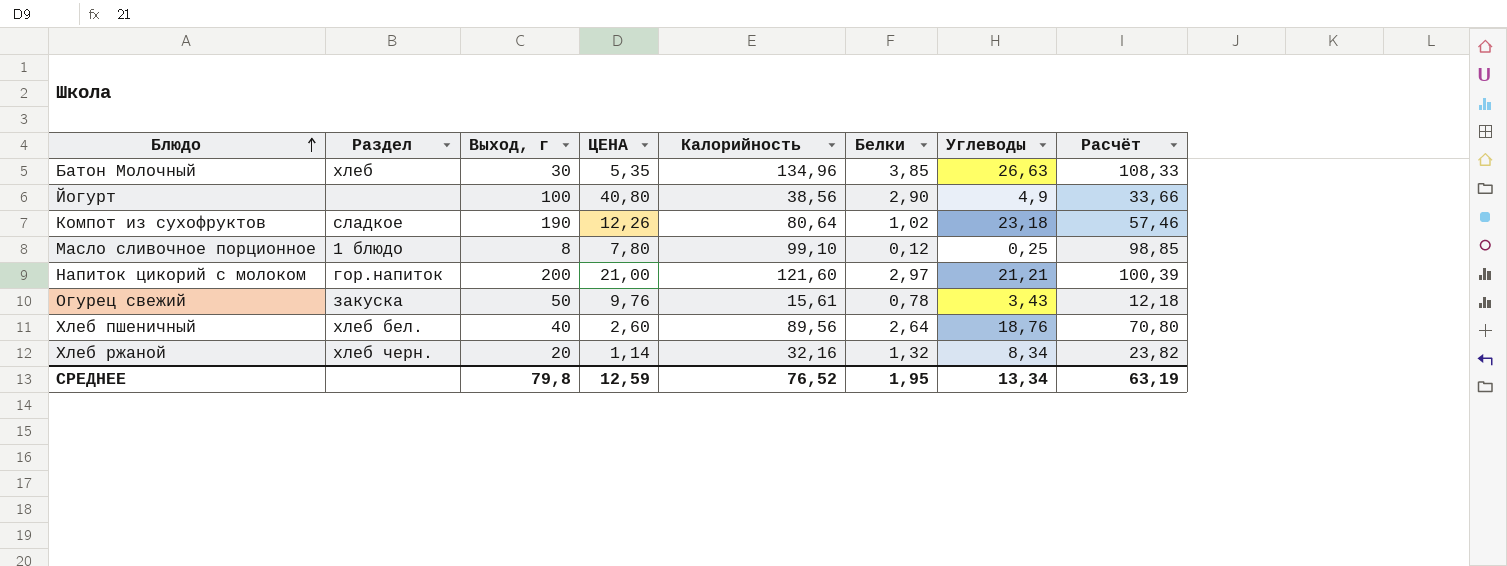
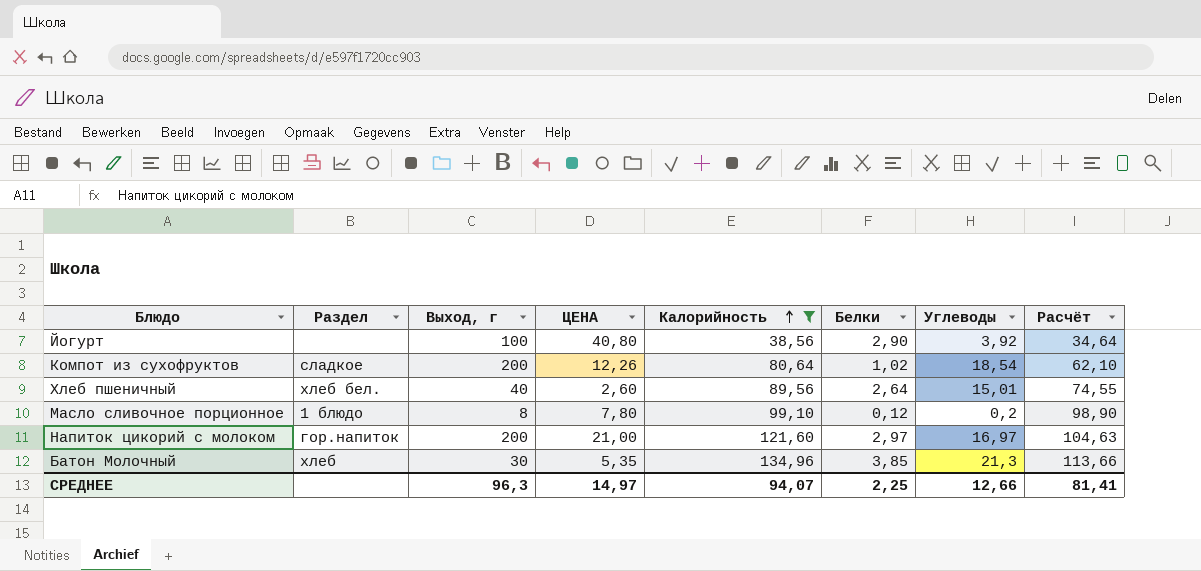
filter: none -> Калорийность >= 38,56
row order: Блюдо ascending -> Калорийность ascending
Йогурт | Углеводы: 4,9 -> 3,92
Йогурт | Расчёт: 33,66 -> 34,64
Компот из сухофруктов | Выход, г: 190 -> 200
Компот из сухофруктов | Углеводы: 23,18 -> 18,54
Компот из сухофруктов | Расчёт: 57,46 -> 62,10
Хлеб пшеничный | Углеводы: 18,76 -> 15,01
Хлеб пшеничный | Расчёт: 70,80 -> 74,55
Масло сливочное порционное | Углеводы: 0,25 -> 0,2
Масло сливочное порционное | Расчёт: 98,85 -> 98,90
Напиток цикорий с молоком | Углеводы: 21,21 -> 16,97
Напиток цикорий с молоком | Расчёт: 100,39 -> 104,63
Батон Молочный | Углеводы: 26,63 -> 21,3
Батон Молочный | Расчёт: 108,33 -> 113,66
СРЕДНЕЕ | Выход, г: 79,8 -> 96,3
СРЕДНЕЕ | ЦЕНА: 12,59 -> 14,97
СРЕДНЕЕ | Калорийность: 76,52 -> 94,07
СРЕДНЕЕ | Белки: 1,95 -> 2,25
СРЕДНЕЕ | Углеводы: 13,34 -> 12,66
СРЕДНЕЕ | Расчёт: 63,19 -> 81,41

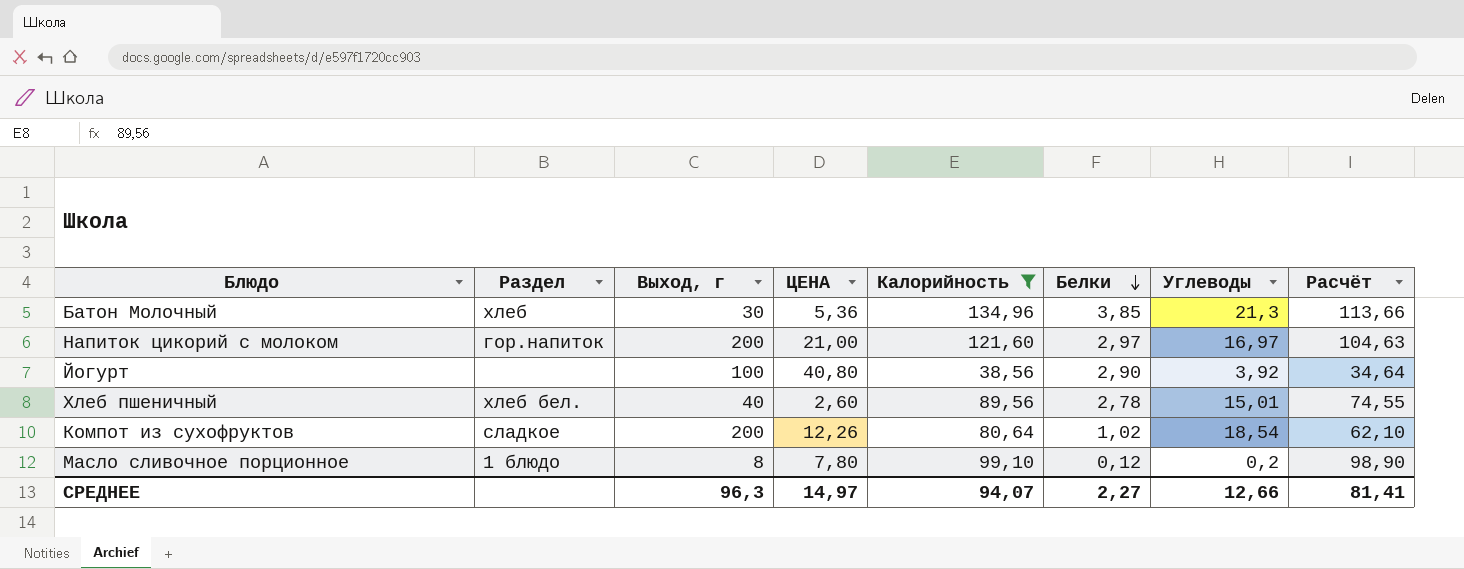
row order: Калорийность ascending -> Белки descending
Батон Молочный | ЦЕНА: 5,35 -> 5,36
Хлеб пшеничный | Белки: 2,64 -> 2,78
СРЕДНЕЕ | Белки: 2,25 -> 2,27

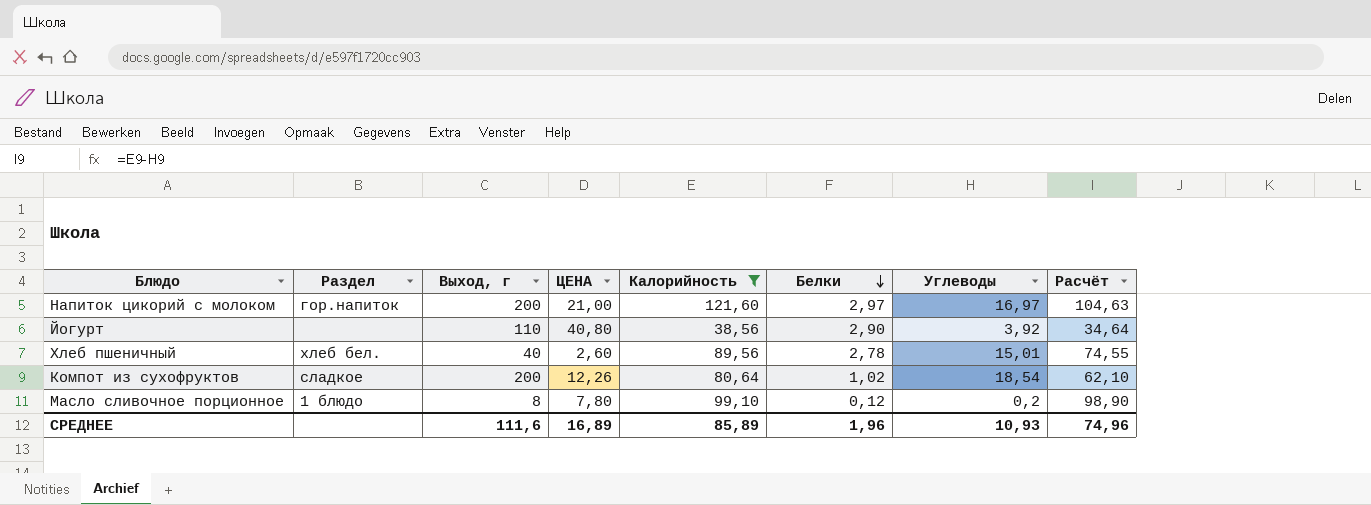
row Батон Молочный: хлеб | 30 | 5,36 | 134,96 | 3,85 | 21,3 | 113,66 -> none
Йогурт | Выход, г: 100 -> 110
СРЕДНЕЕ | Выход, г: 96,3 -> 111,6
СРЕДНЕЕ | ЦЕНА: 14,97 -> 16,89
СРЕДНЕЕ | Калорийность: 94,07 -> 85,89
СРЕДНЕЕ | Белки: 2,27 -> 1,96
СРЕДНЕЕ | Углеводы: 12,66 -> 10,93
СРЕДНЕЕ | Расчёт: 81,41 -> 74,96

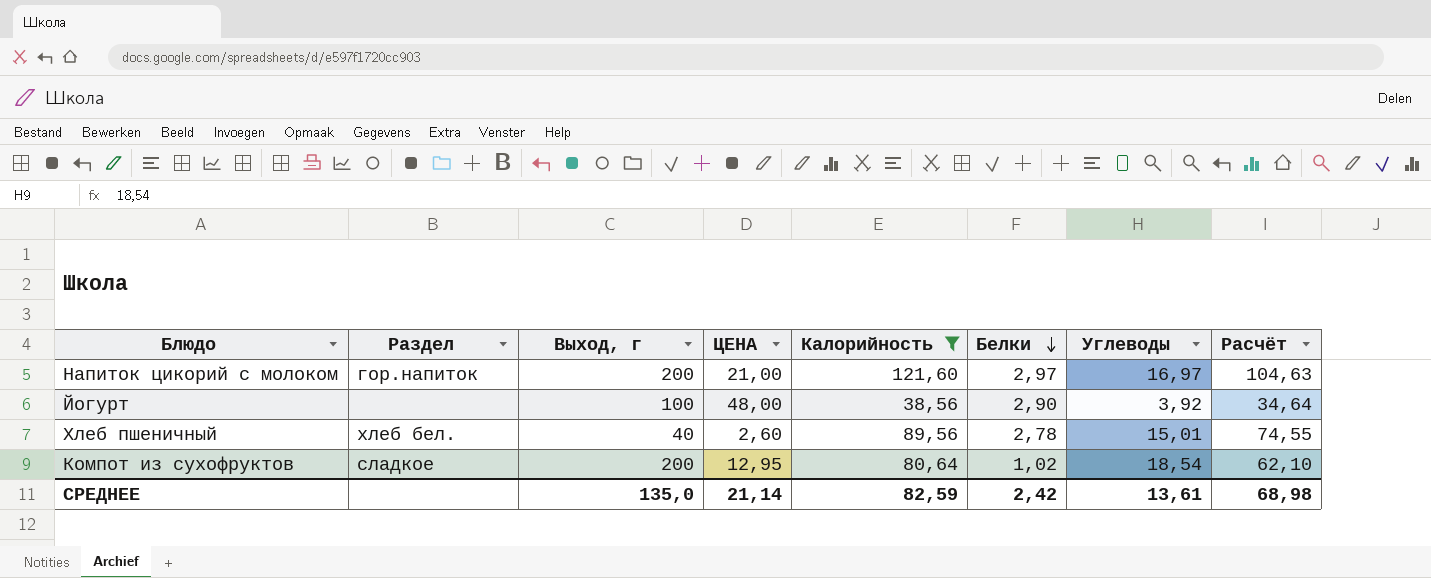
row Масло сливочное порционное: 1 блюдо | 8 | 7,80 | 99,10 | 0,12 | 0,2 | 98,90 -> none
Йогурт | Выход, г: 110 -> 100
Йогурт | ЦЕНА: 40,80 -> 48,00
Компот из сухофруктов | ЦЕНА: 12,26 -> 12,95
СРЕДНЕЕ | Выход, г: 111,6 -> 135,0
СРЕДНЕЕ | ЦЕНА: 16,89 -> 21,14
СРЕДНЕЕ | Калорийность: 85,89 -> 82,59
СРЕДНЕЕ | Белки: 1,96 -> 2,42
СРЕДНЕЕ | Углеводы: 10,93 -> 13,61
СРЕДНЕЕ | Расчёт: 74,96 -> 68,98

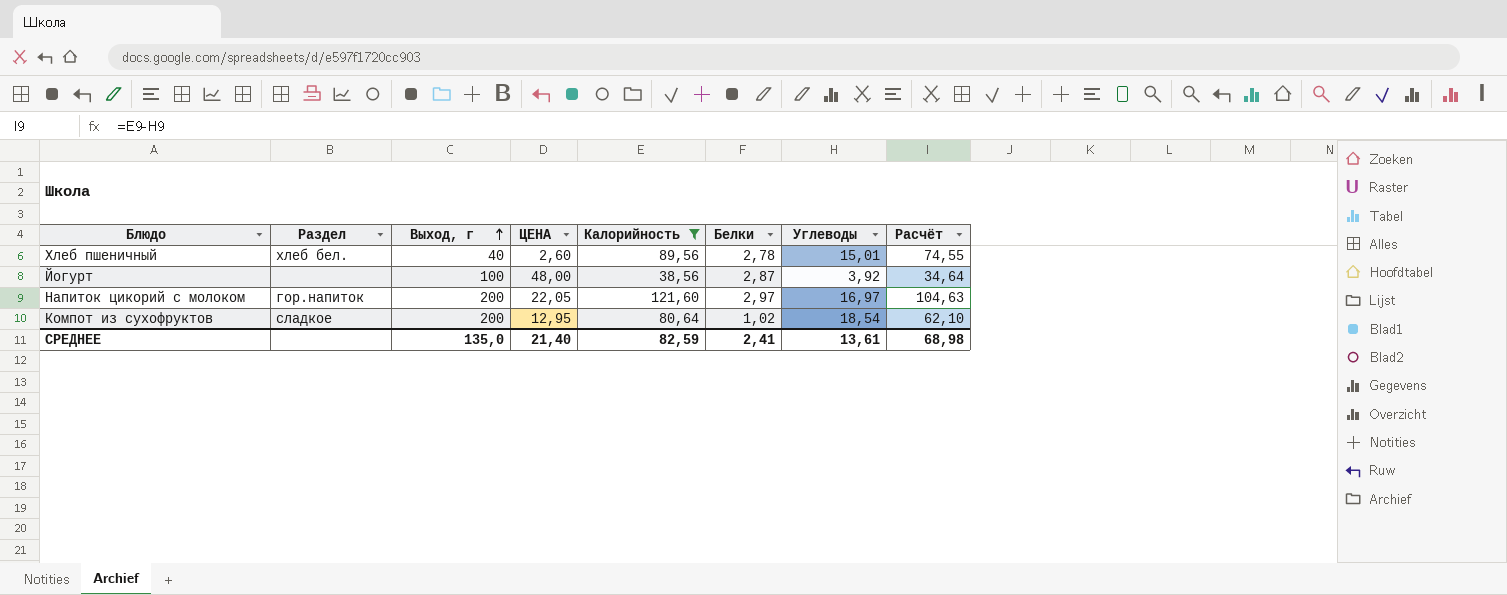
row order: Белки descending -> Выход, г ascending
Йогурт | Белки: 2,90 -> 2,87
Напиток цикорий с молоком | ЦЕНА: 21,00 -> 22,05
СРЕДНЕЕ | ЦЕНА: 21,14 -> 21,40
СРЕДНЕЕ | Белки: 2,42 -> 2,41

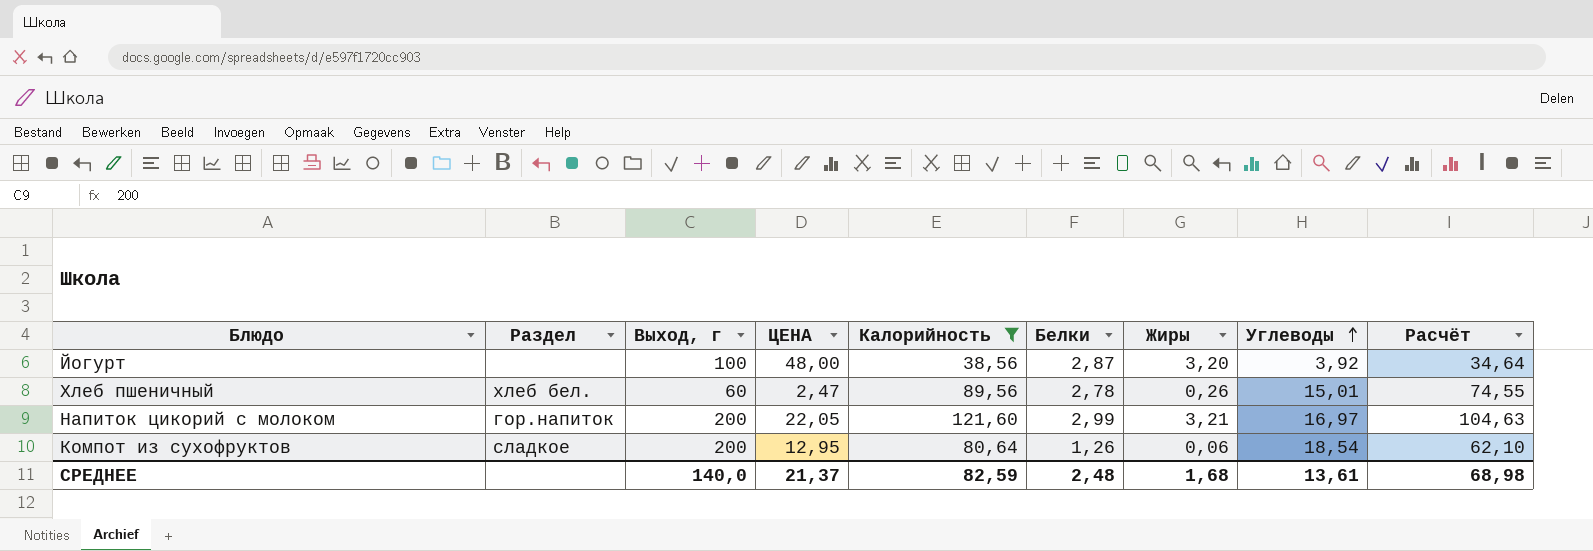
row order: Выход, г ascending -> Углеводы ascending
column Жиры | position: none -> 7
Хлеб пшеничный | Выход, г: 40 -> 60
Хлеб пшеничный | ЦЕНА: 2,60 -> 2,47
Напиток цикорий с молоком | Белки: 2,97 -> 2,99
Компот из сухофруктов | Белки: 1,02 -> 1,26
СРЕДНЕЕ | Выход, г: 135,0 -> 140,0
СРЕДНЕЕ | ЦЕНА: 21,40 -> 21,37
СРЕДНЕЕ | Белки: 2,41 -> 2,48

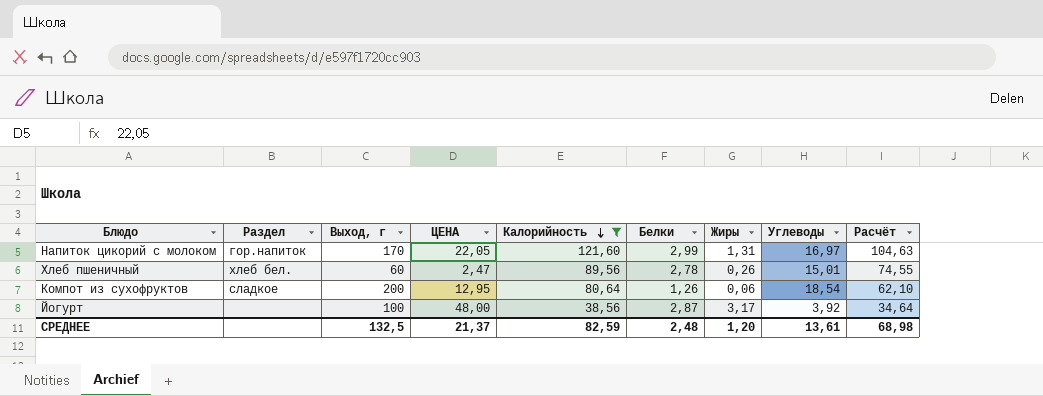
row order: Углеводы ascending -> Калорийность descending
Напиток цикорий с молоком | Выход, г: 200 -> 170
Напиток цикорий с молоком | Жиры: 3,21 -> 1,31
Йогурт | Жиры: 3,20 -> 3,17
СРЕДНЕЕ | Выход, г: 140,0 -> 132,5
СРЕДНЕЕ | Жиры: 1,68 -> 1,20

